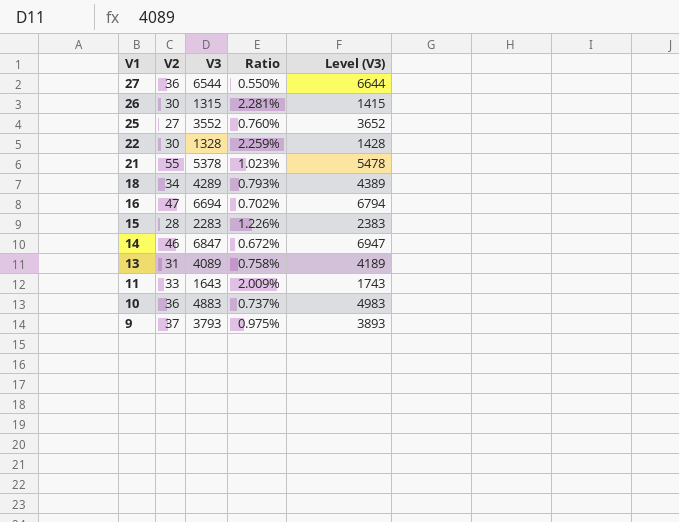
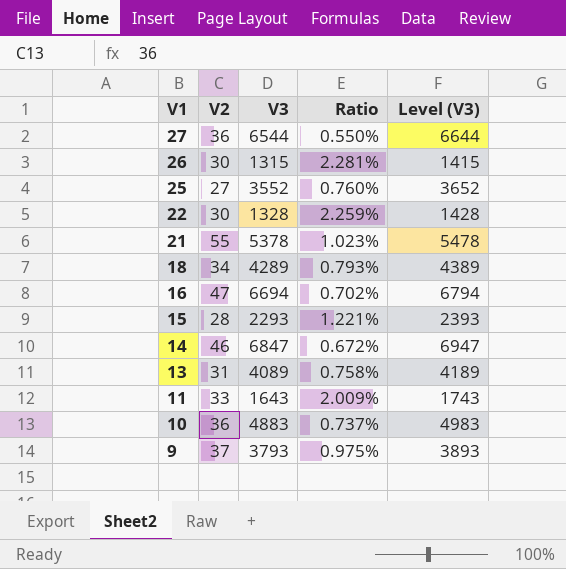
15 | V3: 2283 -> 2293
15 | Ratio: 1.226% -> 1.221%
15 | Level (V3): 2383 -> 2393

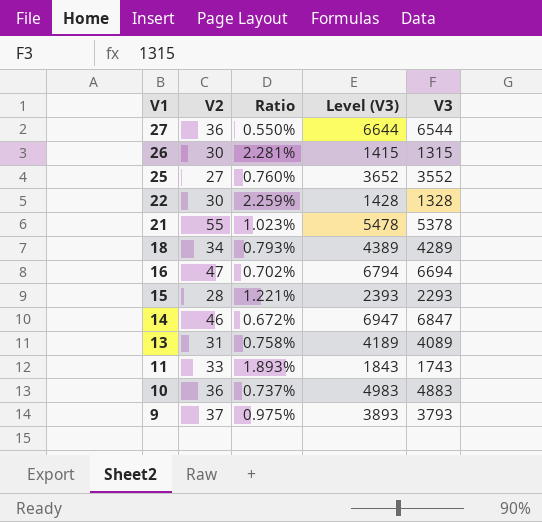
column V3 | position: 3 -> 5
11 | Ratio: 2.009% -> 1.893%
11 | Level (V3): 1743 -> 1843
11 | V3: 1643 -> 1743

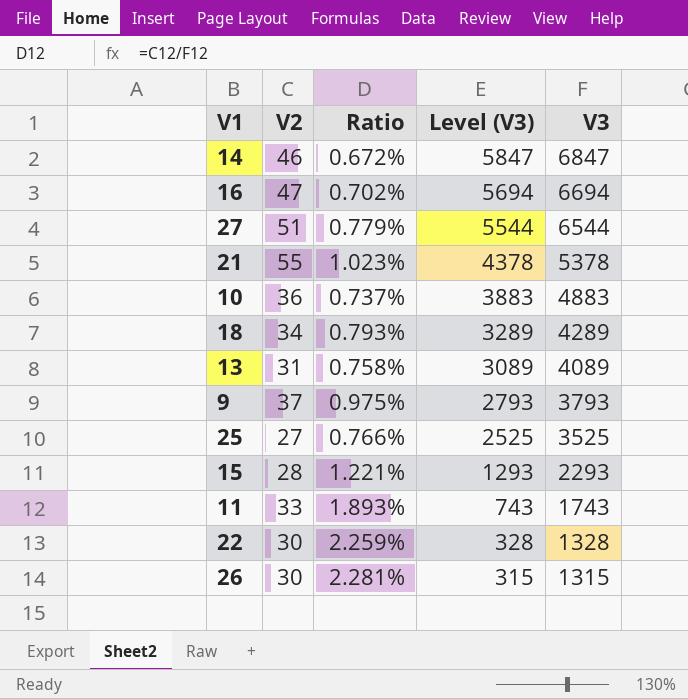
row order: V1 descending -> Level (V3) descending
column Level (V3) | formula: [V3] + 100 -> [V3] - 1000
27 | V2: 36 -> 51
27 | Ratio: 0.550% -> 0.779%
25 | Ratio: 0.760% -> 0.766%
25 | V3: 3552 -> 3525

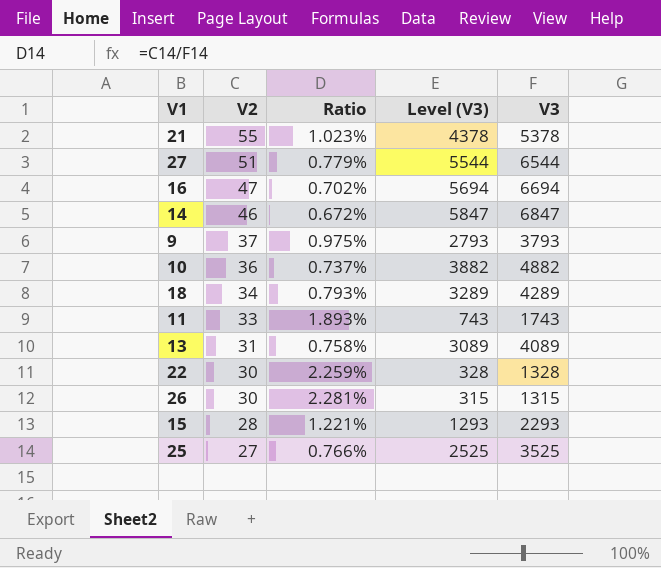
row order: Level (V3) descending -> V2 descending
10 | Level (V3): 3883 -> 3882
10 | V3: 4883 -> 4882

